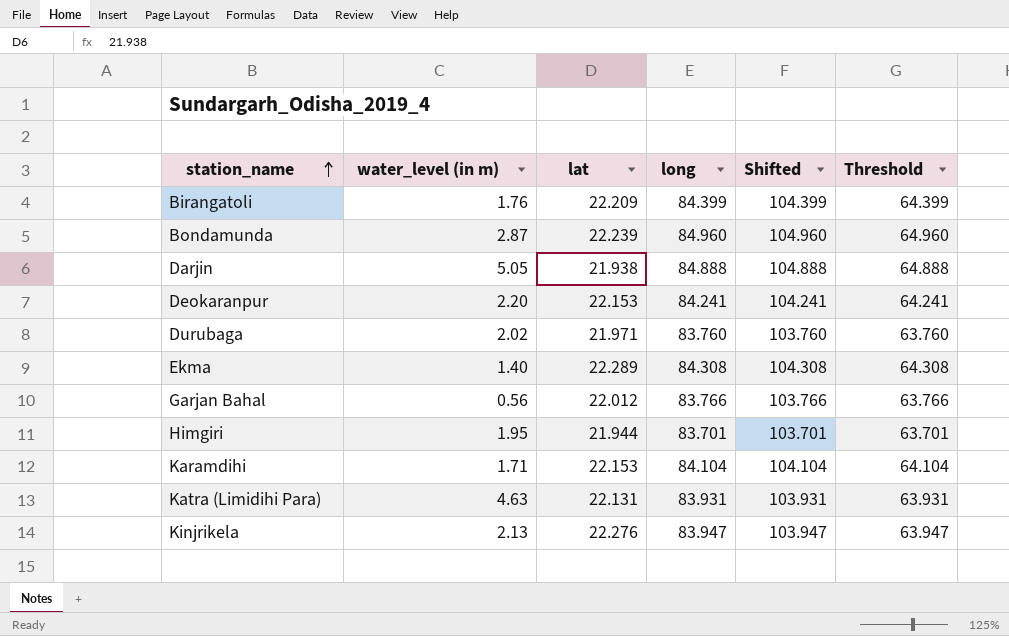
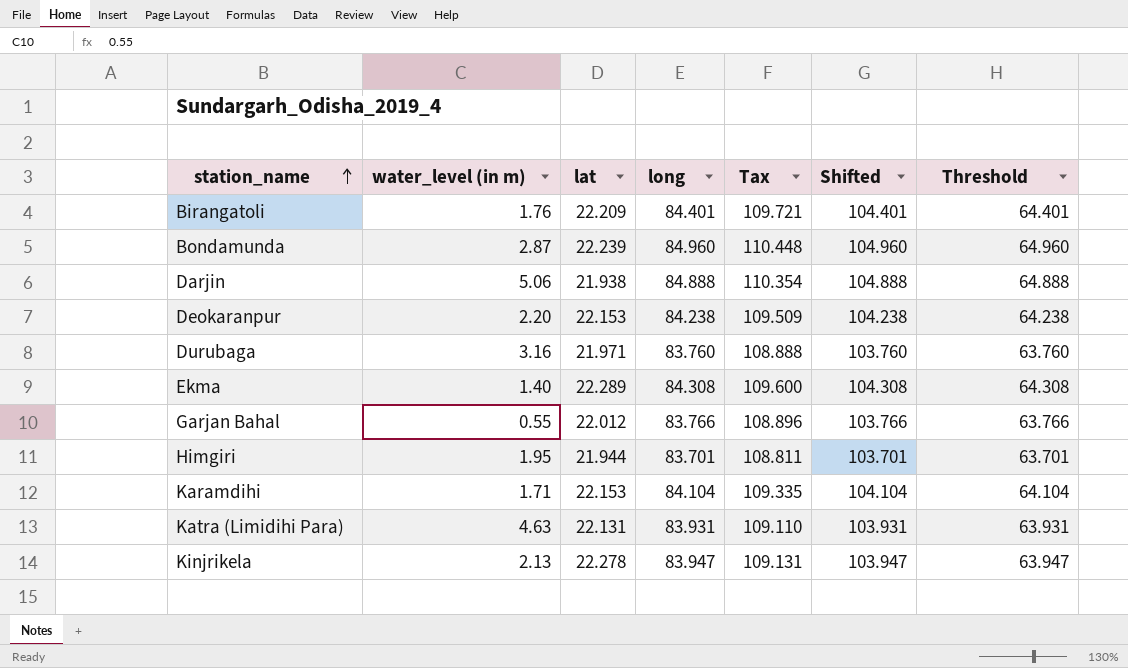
column Tax | formula: none -> [long] * 1.3
Birangatoli | long: 84.399 -> 84.401
Birangatoli | Shifted: 104.399 -> 104.401
Birangatoli | Threshold: 64.399 -> 64.401
Darjin | water_level (in m): 5.05 -> 5.06
Deokaranpur | long: 84.241 -> 84.238
Deokaranpur | Shifted: 104.241 -> 104.238
Deokaranpur | Threshold: 64.241 -> 64.238
Durubaga | water_level (in m): 2.02 -> 3.16
Garjan Bahal | water_level (in m): 0.56 -> 0.55
Kinjrikela | lat: 22.276 -> 22.278

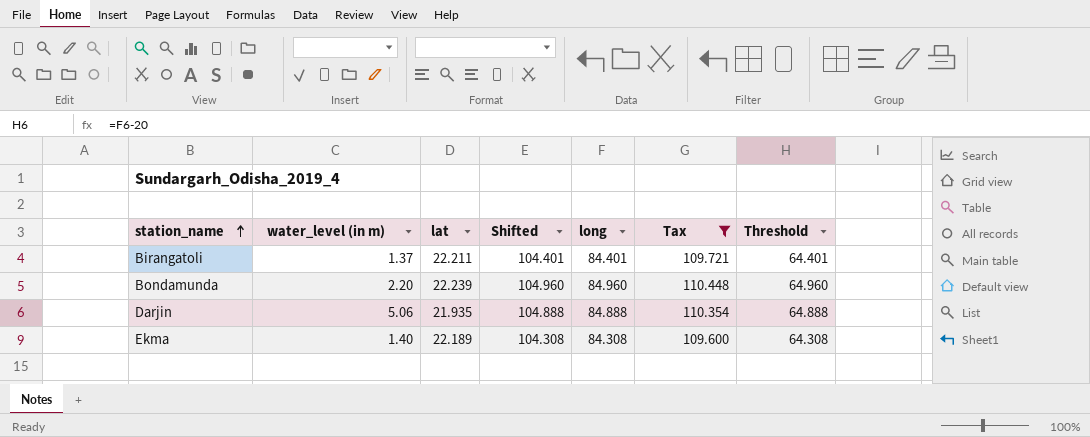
filter: none -> Tax >= 109.600
column Shifted | position: 6 -> 4
Birangatoli | water_level (in m): 1.76 -> 1.37
Birangatoli | lat: 22.209 -> 22.211
Bondamunda | water_level (in m): 2.87 -> 2.20
Darjin | lat: 21.938 -> 21.935
Ekma | lat: 22.289 -> 22.189

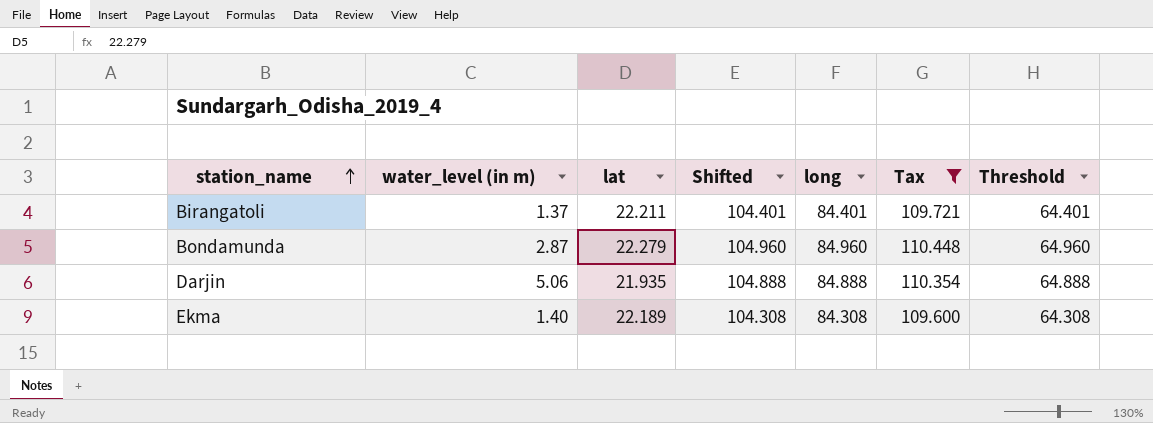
Bondamunda | water_level (in m): 2.20 -> 2.87
Bondamunda | lat: 22.239 -> 22.279

